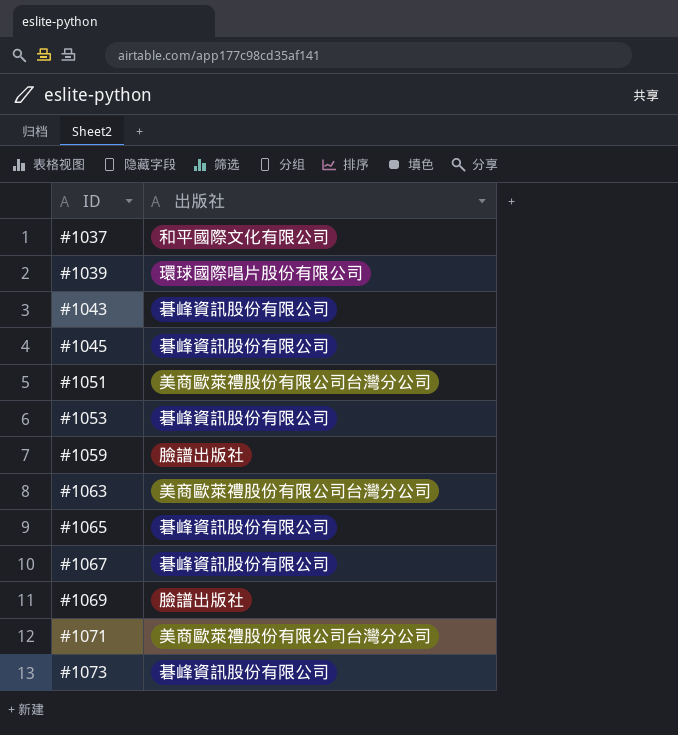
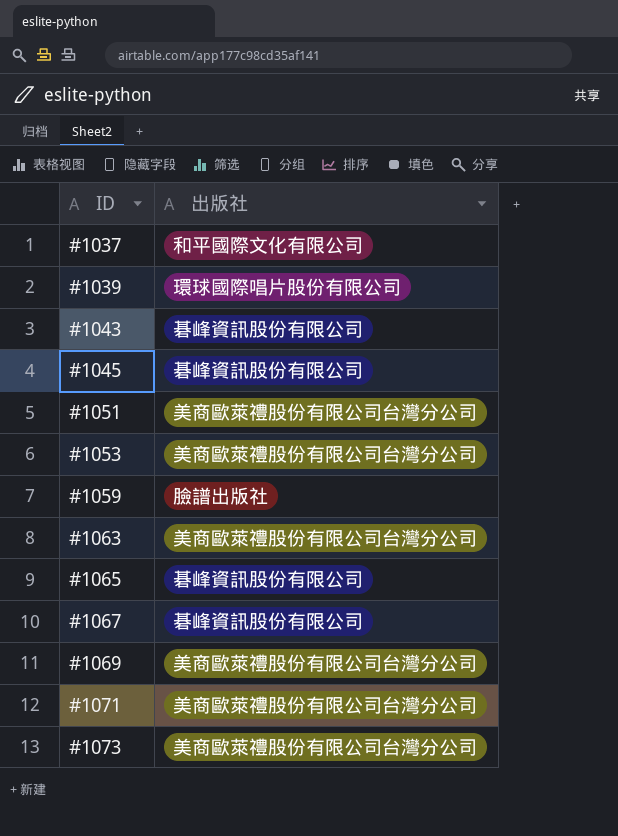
#1053 | 出版社: 碁峰資訊股份有限公司 -> 美商歐萊禮股份有限公司台灣分公司
#1069 | 出版社: 臉譜出版社 -> 美商歐萊禮股份有限公司台灣分公司
#1073 | 出版社: 碁峰資訊股份有限公司 -> 美商歐萊禮股份有限公司台灣分公司

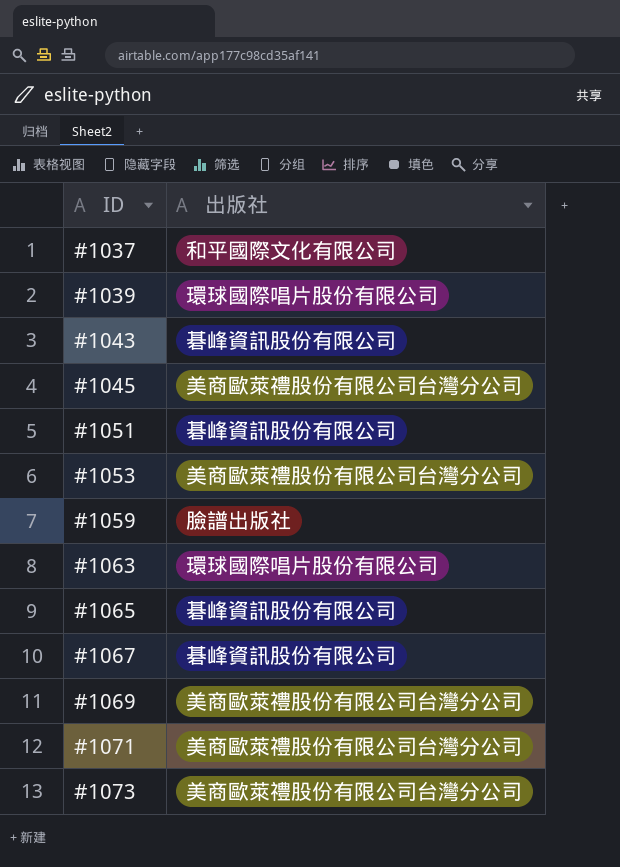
#1045 | 出版社: 碁峰資訊股份有限公司 -> 美商歐萊禮股份有限公司台灣分公司
#1051 | 出版社: 美商歐萊禮股份有限公司台灣分公司 -> 碁峰資訊股份有限公司
#1063 | 出版社: 美商歐萊禮股份有限公司台灣分公司 -> 環球國際唱片股份有限公司

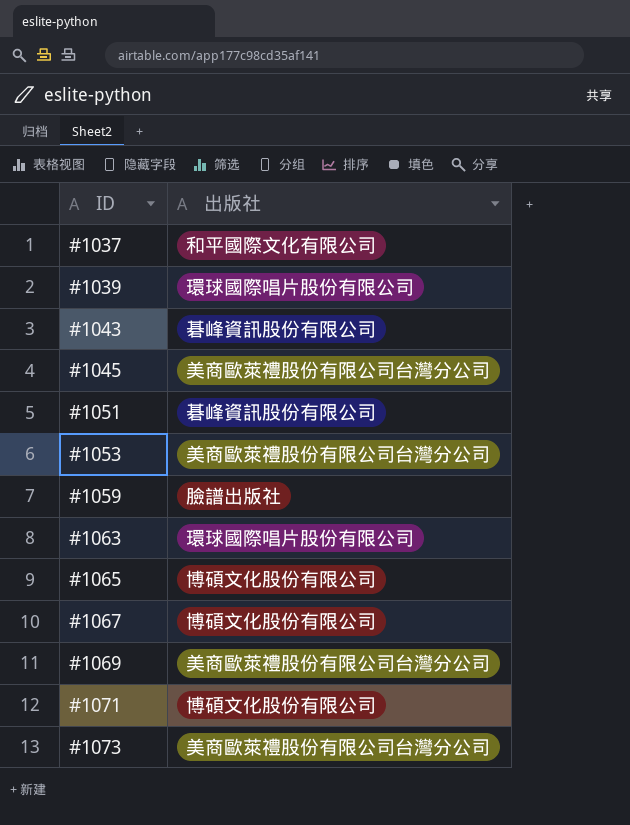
#1065 | 出版社: 碁峰資訊股份有限公司 -> 博碩文化股份有限公司
#1067 | 出版社: 碁峰資訊股份有限公司 -> 博碩文化股份有限公司
#1071 | 出版社: 美商歐萊禮股份有限公司台灣分公司 -> 博碩文化股份有限公司

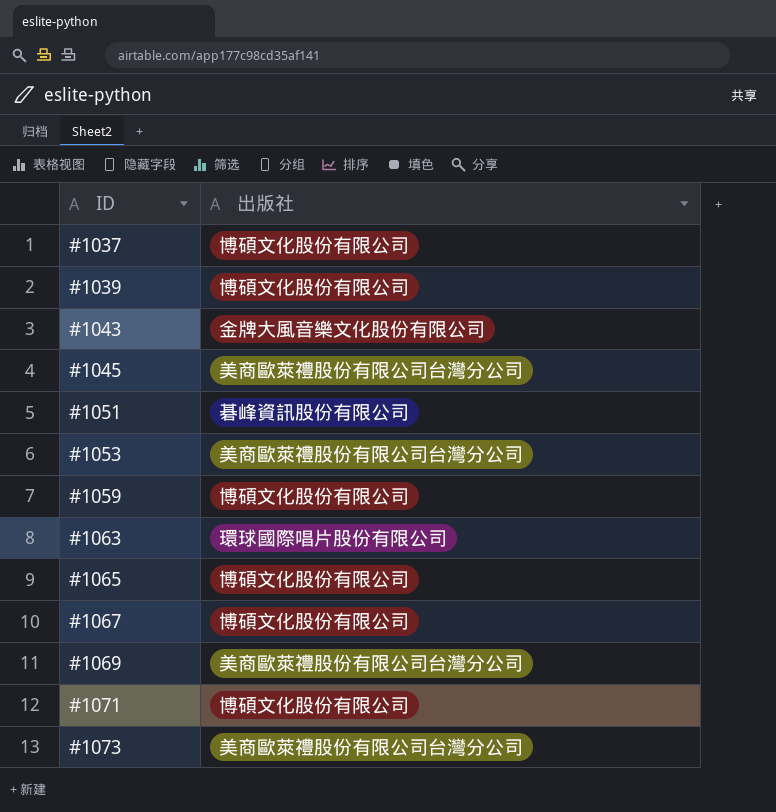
#1037 | 出版社: 和平國際文化有限公司 -> 博碩文化股份有限公司
#1039 | 出版社: 環球國際唱片股份有限公司 -> 博碩文化股份有限公司
#1043 | 出版社: 碁峰資訊股份有限公司 -> 金牌大風音樂文化股份有限公司
#1059 | 出版社: 臉譜出版社 -> 博碩文化股份有限公司

